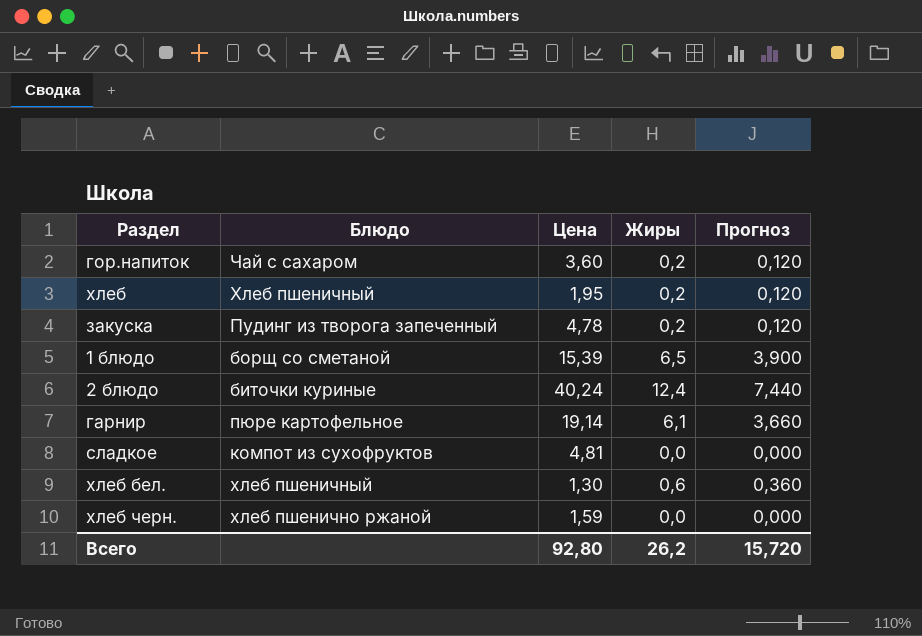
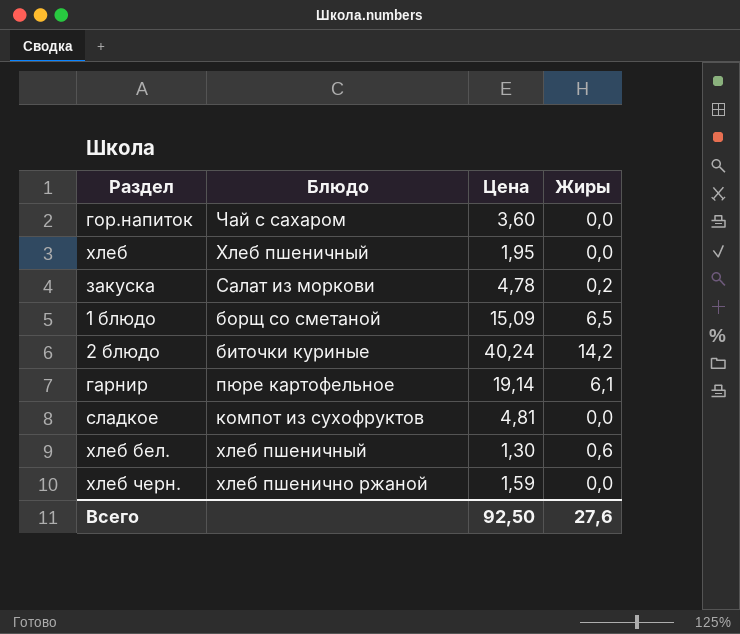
column Прогноз | formula: [Жиры] * 0,6 -> none
гор.напиток | Жиры: 0,2 -> 0,0
хлеб | Жиры: 0,2 -> 0,0
закуска | Блюдо: Пудинг из творога запеченный -> Салат из моркови
1 блюдо | Цена: 15,39 -> 15,09
2 блюдо | Жиры: 12,4 -> 14,2
Всего | Цена: 92,80 -> 92,50
Всего | Жиры: 26,2 -> 27,6

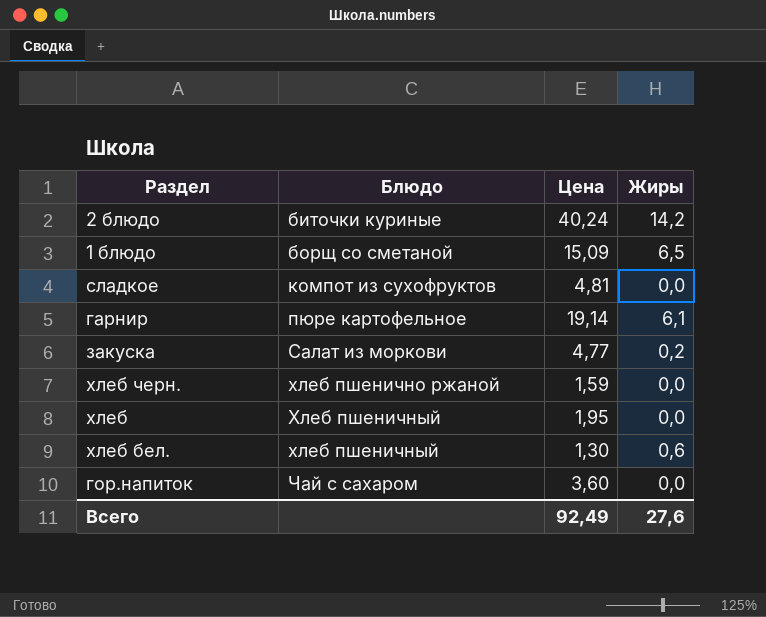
row order: none -> Блюдо ascending
закуска | Цена: 4,78 -> 4,77
Всего | Цена: 92,50 -> 92,49

